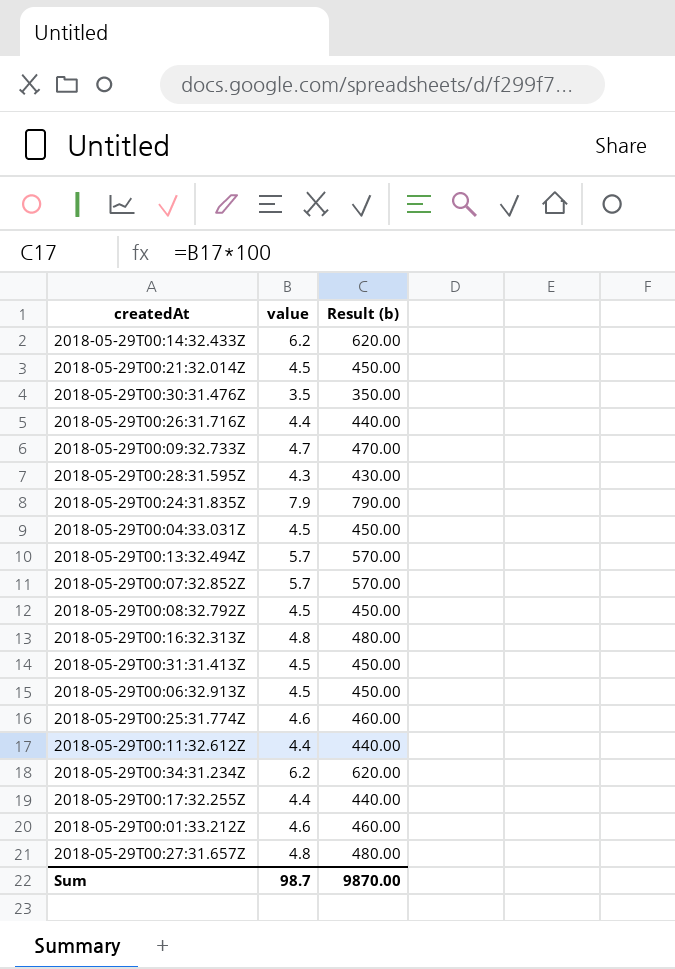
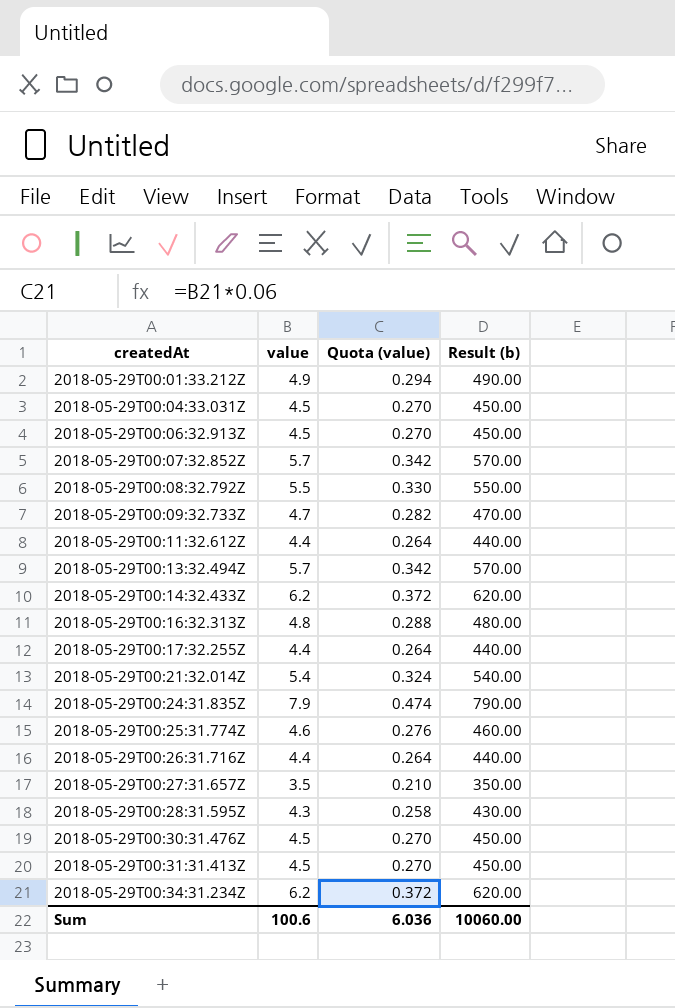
row order: none -> createdAt ascending
column Quota (value) | formula: none -> [value] * 0.06
2018-05-29T00:01:33.212Z | value: 4.6 -> 4.9
2018-05-29T00:01:33.212Z | Result (b): 460.00 -> 490.00
2018-05-29T00:08:32.792Z | value: 4.5 -> 5.5
2018-05-29T00:08:32.792Z | Result (b): 450.00 -> 550.00
2018-05-29T00:21:32.014Z | value: 4.5 -> 5.4
2018-05-29T00:21:32.014Z | Result (b): 450.00 -> 540.00
2018-05-29T00:27:31.657Z | value: 4.8 -> 3.5
2018-05-29T00:27:31.657Z | Result (b): 480.00 -> 350.00
2018-05-29T00:30:31.476Z | value: 3.5 -> 4.5
2018-05-29T00:30:31.476Z | Result (b): 350.00 -> 450.00
Sum | value: 98.7 -> 100.6
Sum | Result (b): 9870.00 -> 10060.00

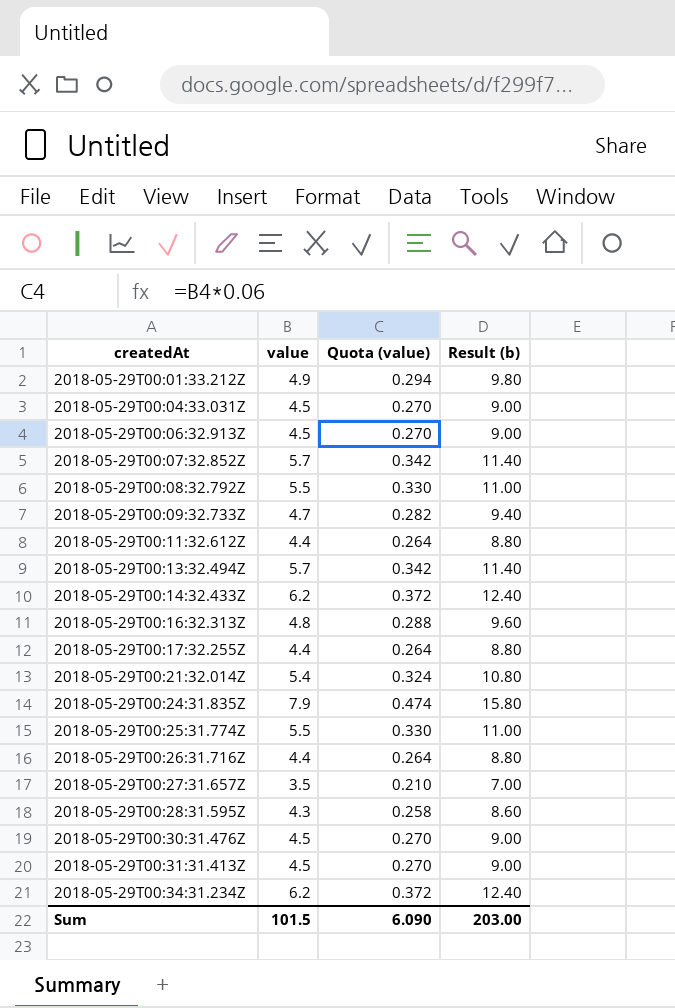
column Result (b) | formula: [value] * 100 -> [value] * 2
2018-05-29T00:25:31.774Z | value: 4.6 -> 5.5
2018-05-29T00:25:31.774Z | Quota (value): 0.276 -> 0.330
Sum | value: 100.6 -> 101.5
Sum | Quota (value): 6.036 -> 6.090
Sum | Result (b): 10060.00 -> 203.00

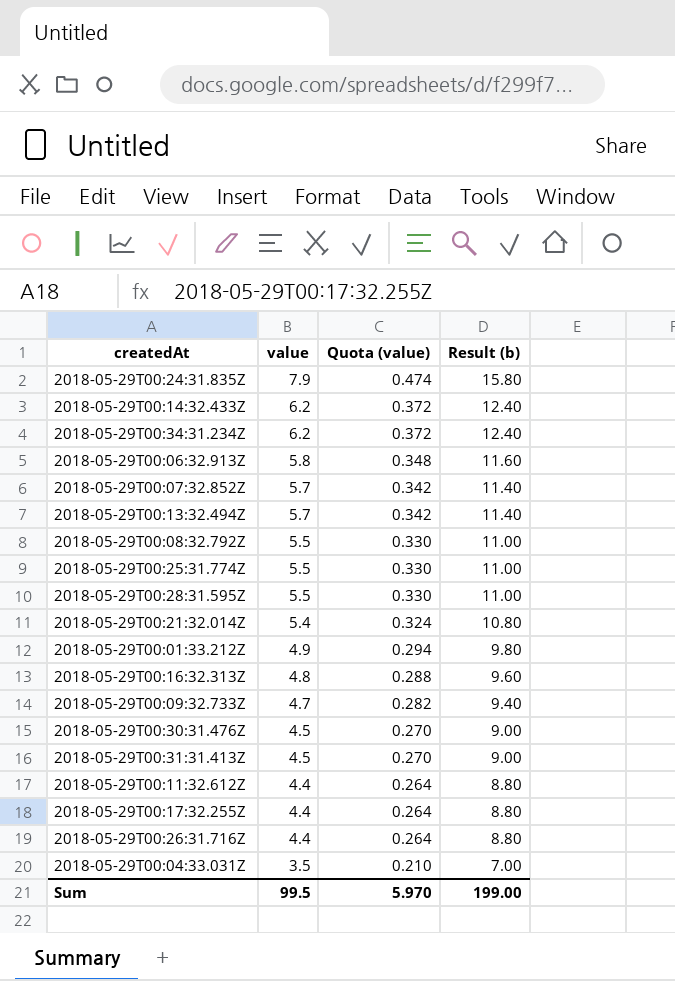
row order: createdAt ascending -> value descending
row 2018-05-29T00:27:31.657Z: 3.5 | 0.210 | 7.00 -> none
2018-05-29T00:06:32.913Z | value: 4.5 -> 5.8
2018-05-29T00:06:32.913Z | Quota (value): 0.270 -> 0.348
2018-05-29T00:06:32.913Z | Result (b): 9.00 -> 11.60
2018-05-29T00:28:31.595Z | value: 4.3 -> 5.5
2018-05-29T00:28:31.595Z | Quota (value): 0.258 -> 0.330
2018-05-29T00:28:31.595Z | Result (b): 8.60 -> 11.00
2018-05-29T00:04:33.031Z | value: 4.5 -> 3.5
2018-05-29T00:04:33.031Z | Quota (value): 0.270 -> 0.210
2018-05-29T00:04:33.031Z | Result (b): 9.00 -> 7.00
Sum | value: 101.5 -> 99.5
Sum | Quota (value): 6.090 -> 5.970
Sum | Result (b): 203.00 -> 199.00

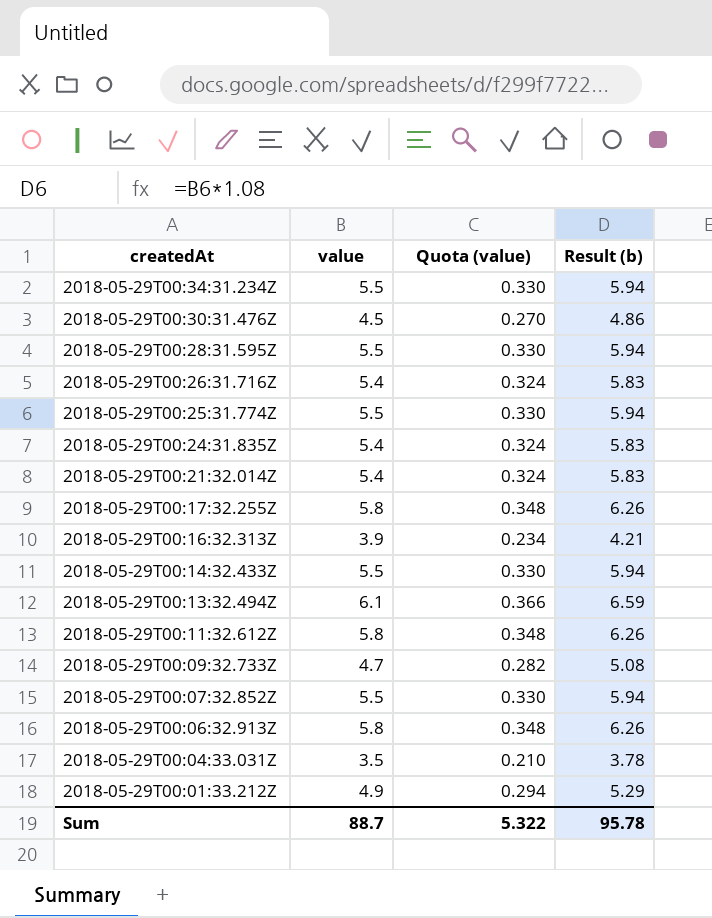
row order: value descending -> createdAt descending
column Result (b) | formula: [value] * 2 -> [value] * 1.08
row 2018-05-29T00:08:32.792Z: 5.5 | 0.330 | 11.00 -> none
row 2018-05-29T00:31:31.413Z: 4.5 | 0.270 | 9.00 -> none
2018-05-29T00:34:31.234Z | value: 6.2 -> 5.5
2018-05-29T00:34:31.234Z | Quota (value): 0.372 -> 0.330
2018-05-29T00:26:31.716Z | value: 4.4 -> 5.4
2018-05-29T00:26:31.716Z | Quota (value): 0.264 -> 0.324
2018-05-29T00:24:31.835Z | value: 7.9 -> 5.4
2018-05-29T00:24:31.835Z | Quota (value): 0.474 -> 0.324
2018-05-29T00:17:32.255Z | value: 4.4 -> 5.8
2018-05-29T00:17:32.255Z | Quota (value): 0.264 -> 0.348
2018-05-29T00:16:32.313Z | value: 4.8 -> 3.9
2018-05-29T00:16:32.313Z | Quota (value): 0.288 -> 0.234
2018-05-29T00:14:32.433Z | value: 6.2 -> 5.5
2018-05-29T00:14:32.433Z | Quota (value): 0.372 -> 0.330
2018-05-29T00:13:32.494Z | value: 5.7 -> 6.1
2018-05-29T00:13:32.494Z | Quota (value): 0.342 -> 0.366
2018-05-29T00:11:32.612Z | value: 4.4 -> 5.8
2018-05-29T00:11:32.612Z | Quota (value): 0.264 -> 0.348
2018-05-29T00:07:32.852Z | value: 5.7 -> 5.5
2018-05-29T00:07:32.852Z | Quota (value): 0.342 -> 0.330
Sum | value: 99.5 -> 88.7
Sum | Quota (value): 5.970 -> 5.322
Sum | Result (b): 199.00 -> 95.78

